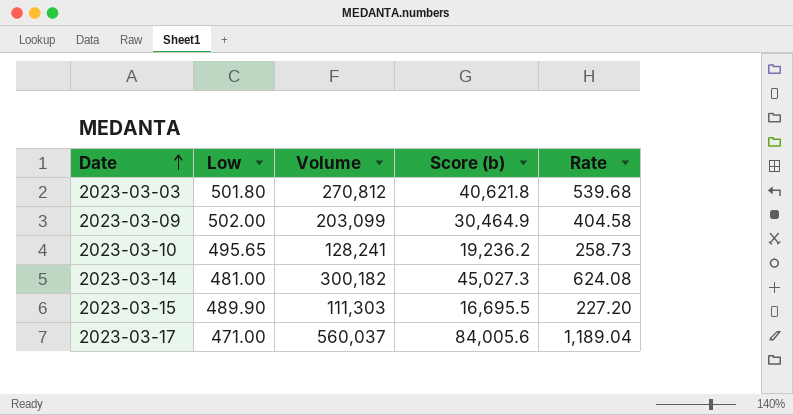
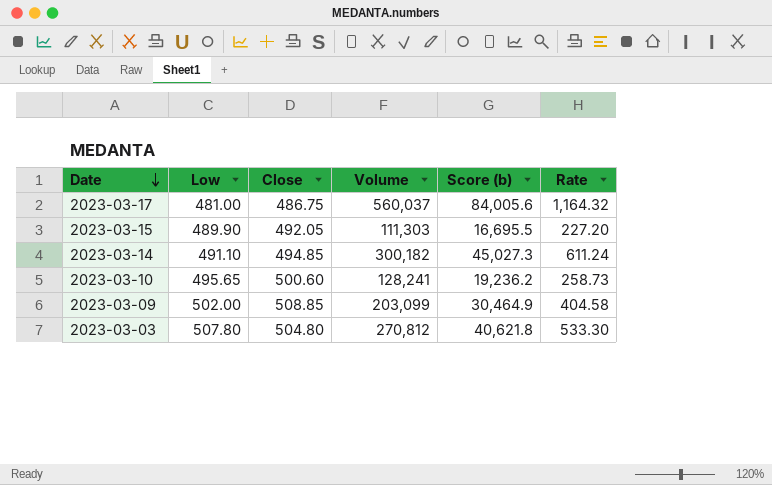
row order: Date ascending -> Date descending
column Close | position: none -> 3
2023-03-17 | Low: 471.00 -> 481.00
2023-03-17 | Rate: 1,189.04 -> 1,164.32
2023-03-14 | Low: 481.00 -> 491.10
2023-03-14 | Rate: 624.08 -> 611.24
2023-03-03 | Low: 501.80 -> 507.80
2023-03-03 | Rate: 539.68 -> 533.30

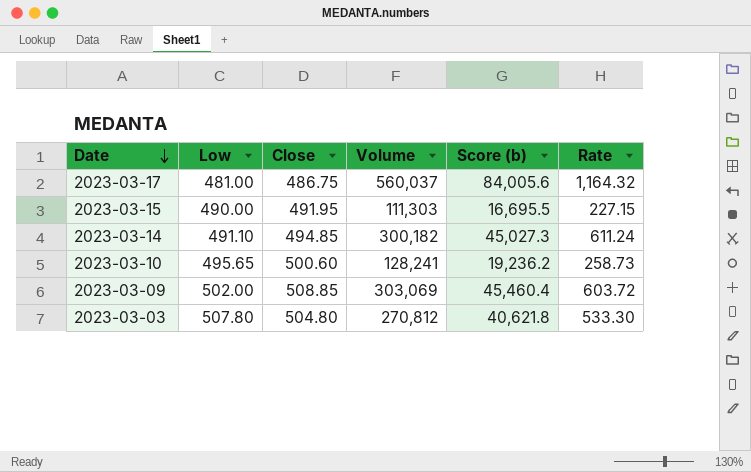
2023-03-15 | Low: 489.90 -> 490.00
2023-03-15 | Close: 492.05 -> 491.95
2023-03-15 | Rate: 227.20 -> 227.15
2023-03-09 | Volume: 203,099 -> 303,069
2023-03-09 | Score (b): 30,464.9 -> 45,460.4
2023-03-09 | Rate: 404.58 -> 603.72

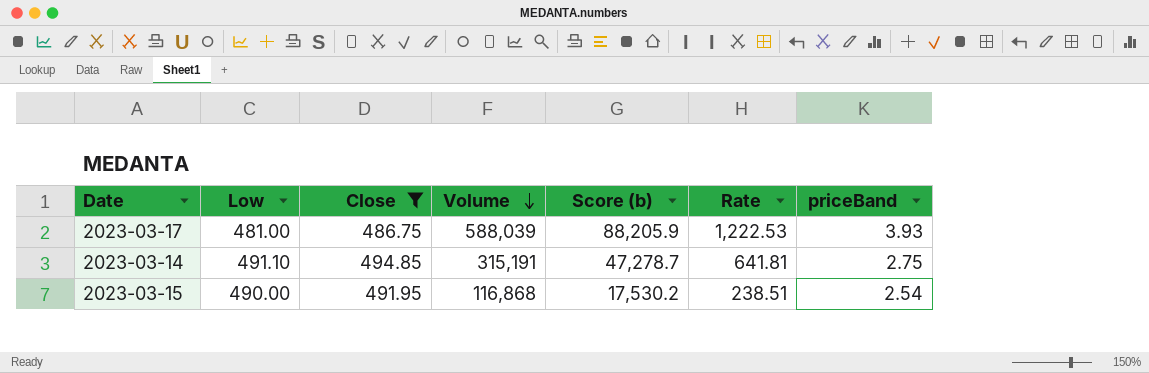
filter: none -> Close <= 494.85
row order: Date descending -> Volume descending
column priceBand | position: none -> 7
2023-03-17 | Volume: 560,037 -> 588,039
2023-03-17 | Score (b): 84,005.6 -> 88,205.9
2023-03-17 | Rate: 1,164.32 -> 1,222.53
2023-03-14 | Volume: 300,182 -> 315,191
2023-03-14 | Score (b): 45,027.3 -> 47,278.7
2023-03-14 | Rate: 611.24 -> 641.81
2023-03-15 | Volume: 111,303 -> 116,868
2023-03-15 | Score (b): 16,695.5 -> 17,530.2
2023-03-15 | Rate: 227.15 -> 238.51

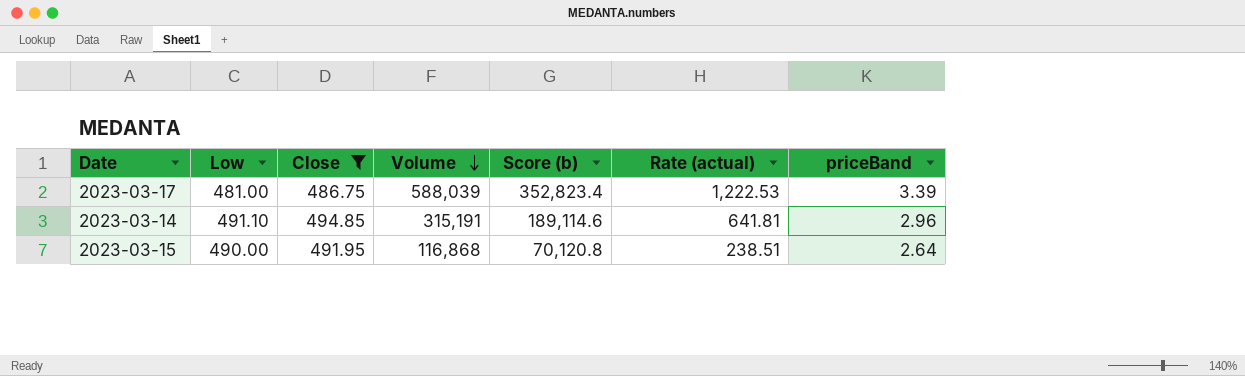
column Score (b) | formula: [Volume] * 0.15 -> [Volume] * 0.6
column name: Rate -> Rate (actual)
2023-03-17 | priceBand: 3.93 -> 3.39
2023-03-14 | priceBand: 2.75 -> 2.96
2023-03-15 | priceBand: 2.54 -> 2.64

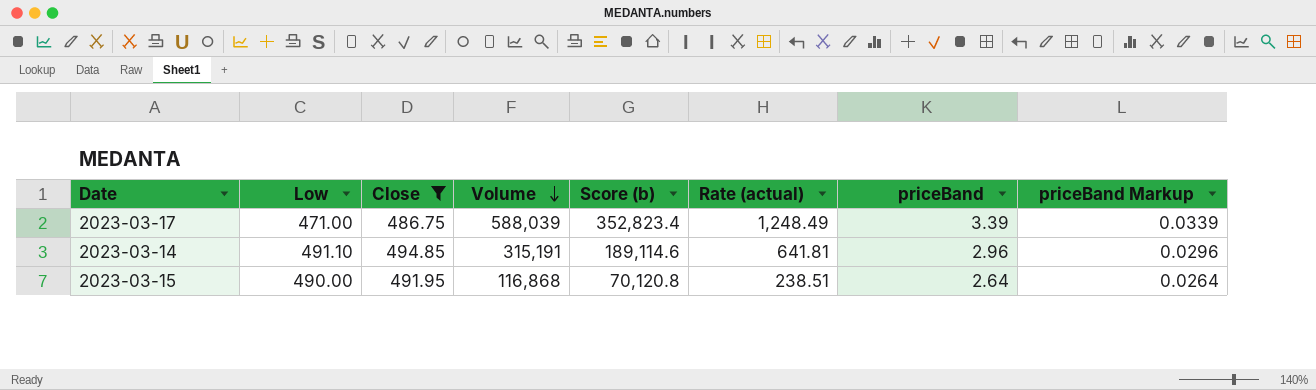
column priceBand Markup | formula: none -> [priceBand] * 0.01
2023-03-17 | Low: 481.00 -> 471.00
2023-03-17 | Rate (actual): 1,222.53 -> 1,248.49

